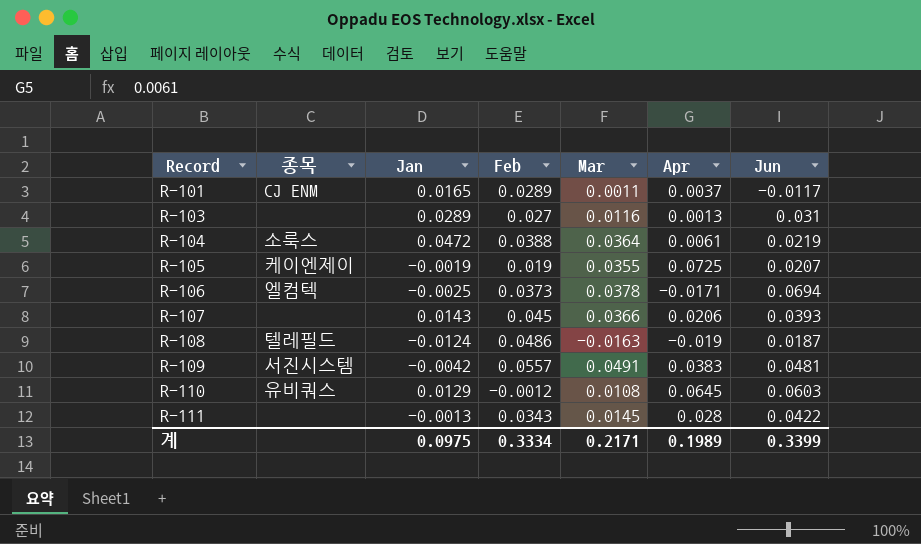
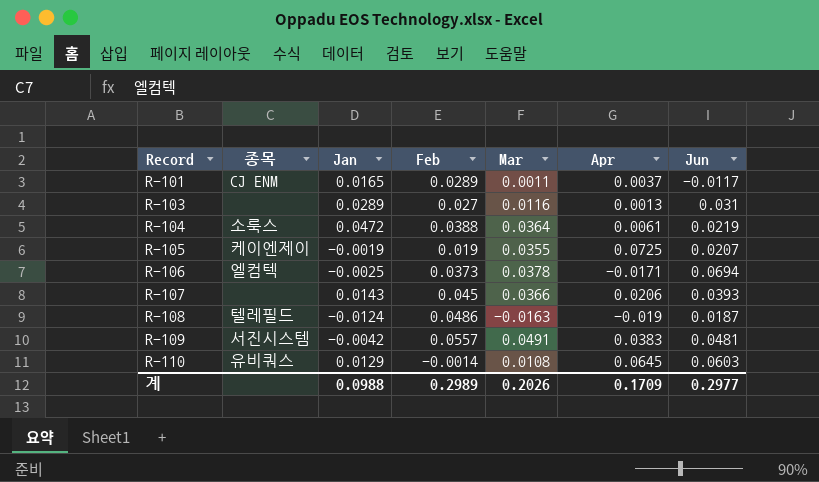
row R-111: none | -0.0013 | 0.0343 | 0.0145 | 0.028 | 0.0422 -> none
R-110 | Feb: -0.0012 -> -0.0014
계 | Jan: 0.0975 -> 0.0988
계 | Feb: 0.3334 -> 0.2989
계 | Mar: 0.2171 -> 0.2026
계 | Apr: 0.1989 -> 0.1709
계 | Jun: 0.3399 -> 0.2977

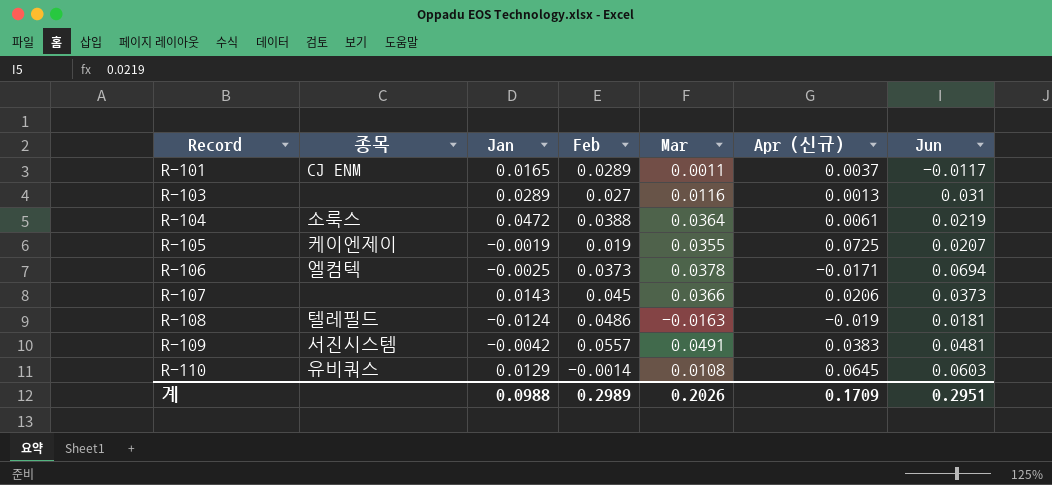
column name: Apr -> Apr (신규)
R-107 | Jun: 0.0393 -> 0.0373
R-108 | Jun: 0.0187 -> 0.0181
계 | Jun: 0.2977 -> 0.2951

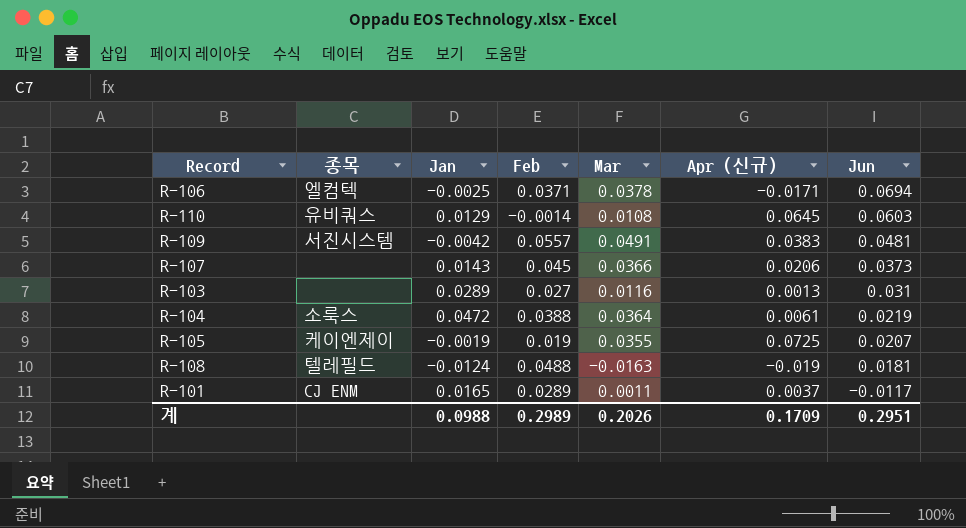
row order: Record ascending -> Jun descending
R-106 | Feb: 0.0373 -> 0.0371
R-108 | Feb: 0.0486 -> 0.0488

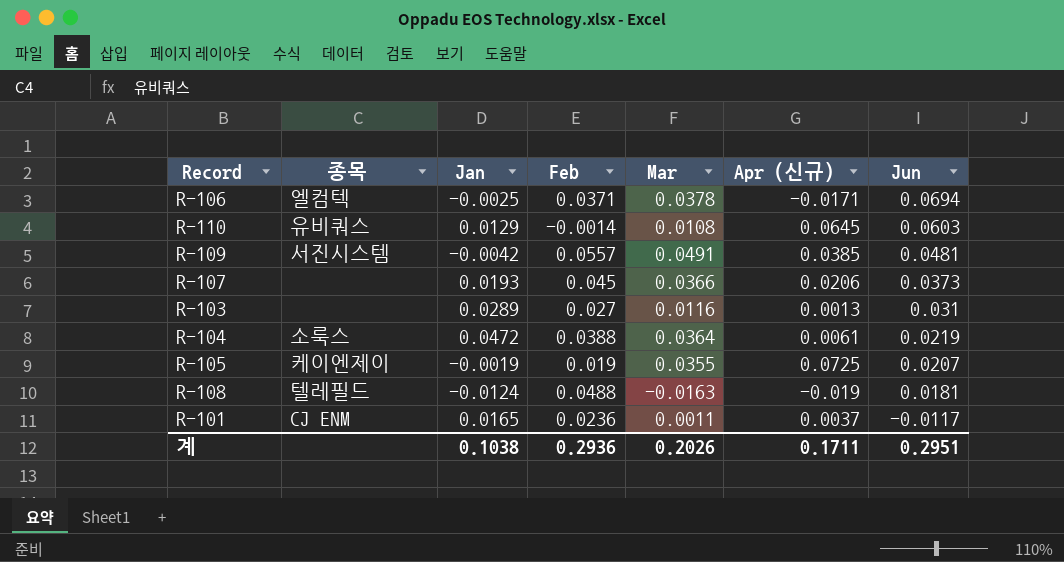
R-109 | Apr (신규): 0.0383 -> 0.0385
R-107 | Jan: 0.0143 -> 0.0193
R-101 | Feb: 0.0289 -> 0.0236
계 | Jan: 0.0988 -> 0.1038
계 | Feb: 0.2989 -> 0.2936
계 | Apr (신규): 0.1709 -> 0.1711

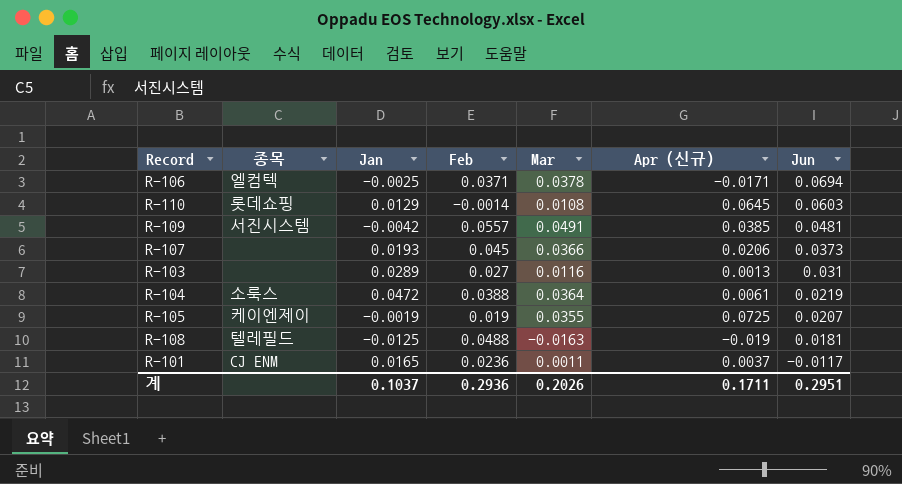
R-110 | 종목: 유비쿼스 -> 롯데쇼핑
R-108 | Jan: -0.0124 -> -0.0125
계 | Jan: 0.1038 -> 0.1037

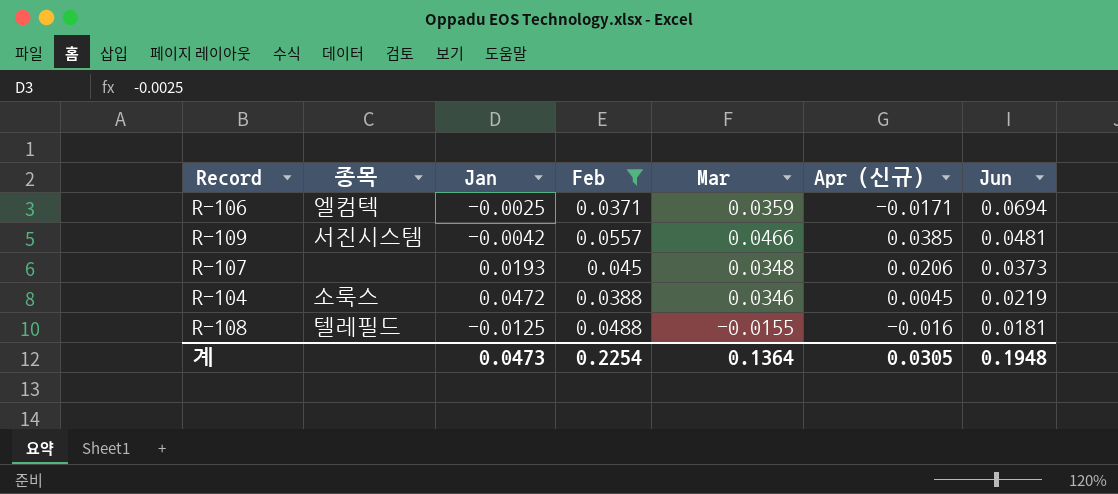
filter: none -> Feb >= 0.0371
R-106 | Mar: 0.0378 -> 0.0359
R-109 | Mar: 0.0491 -> 0.0466
R-107 | Mar: 0.0366 -> 0.0348
R-104 | Mar: 0.0364 -> 0.0346
R-104 | Apr (신규): 0.0061 -> 0.0045
R-108 | Mar: -0.0163 -> -0.0155
R-108 | Apr (신규): -0.019 -> -0.016
계 | Jan: 0.1037 -> 0.0473
계 | Feb: 0.2936 -> 0.2254
계 | Mar: 0.2026 -> 0.1364
계 | Apr (신규): 0.1711 -> 0.0305
계 | Jun: 0.2951 -> 0.1948

